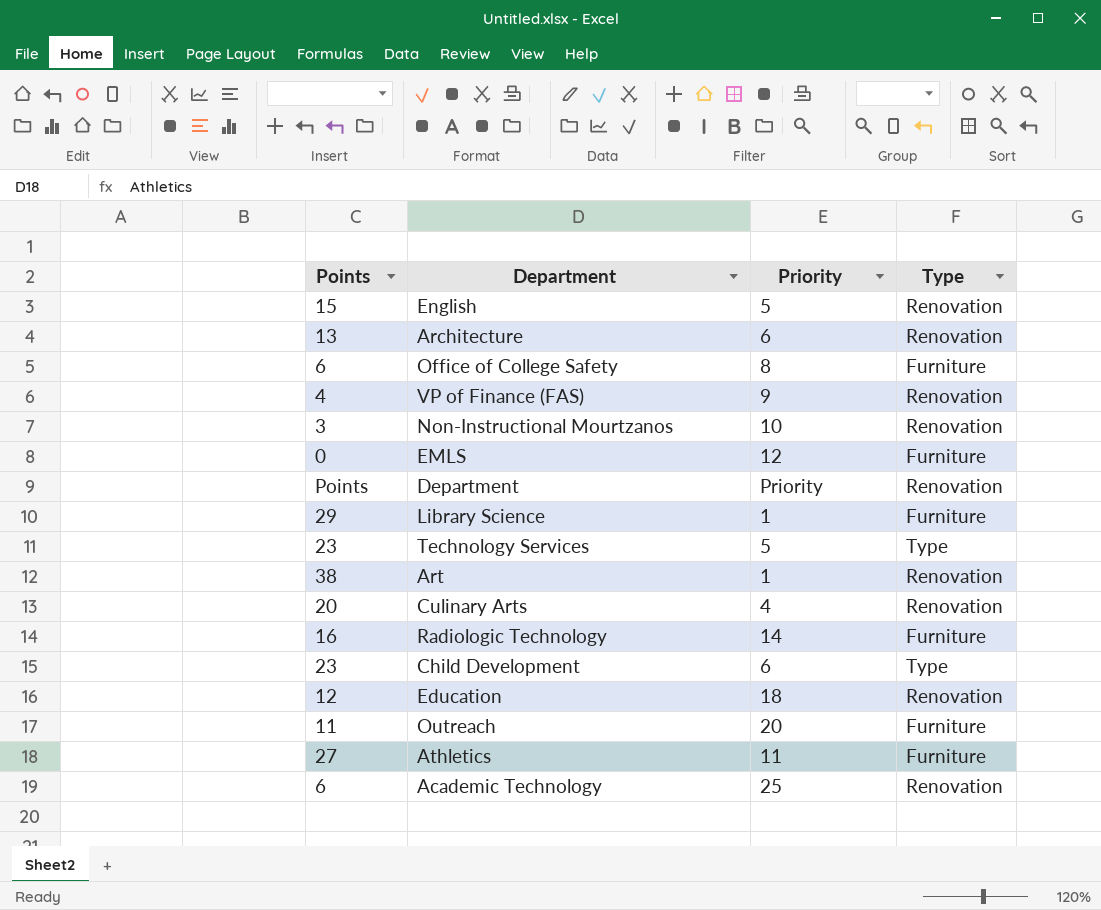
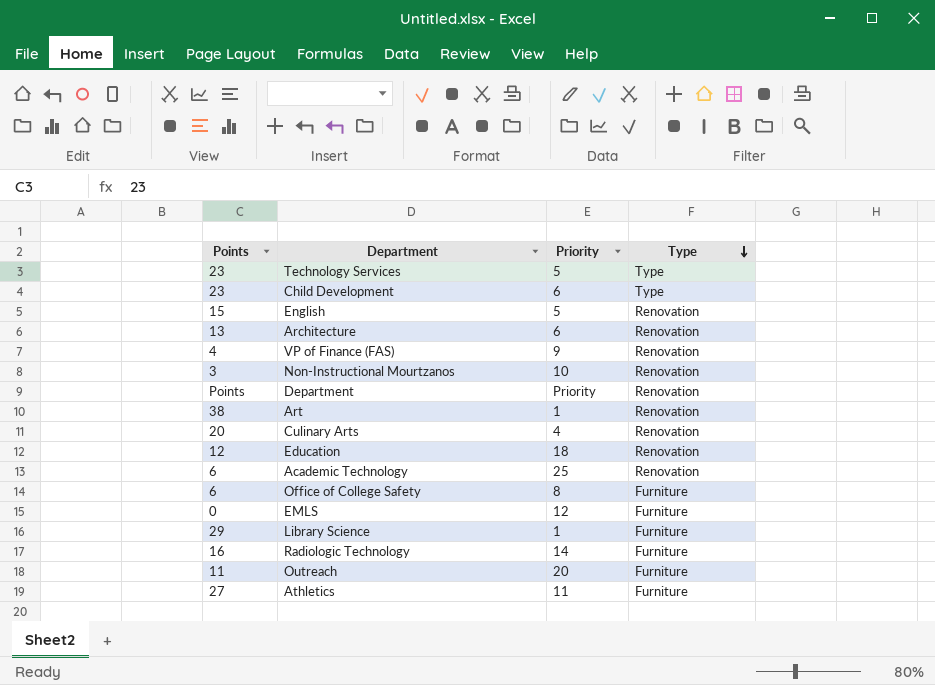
row order: none -> Type descending

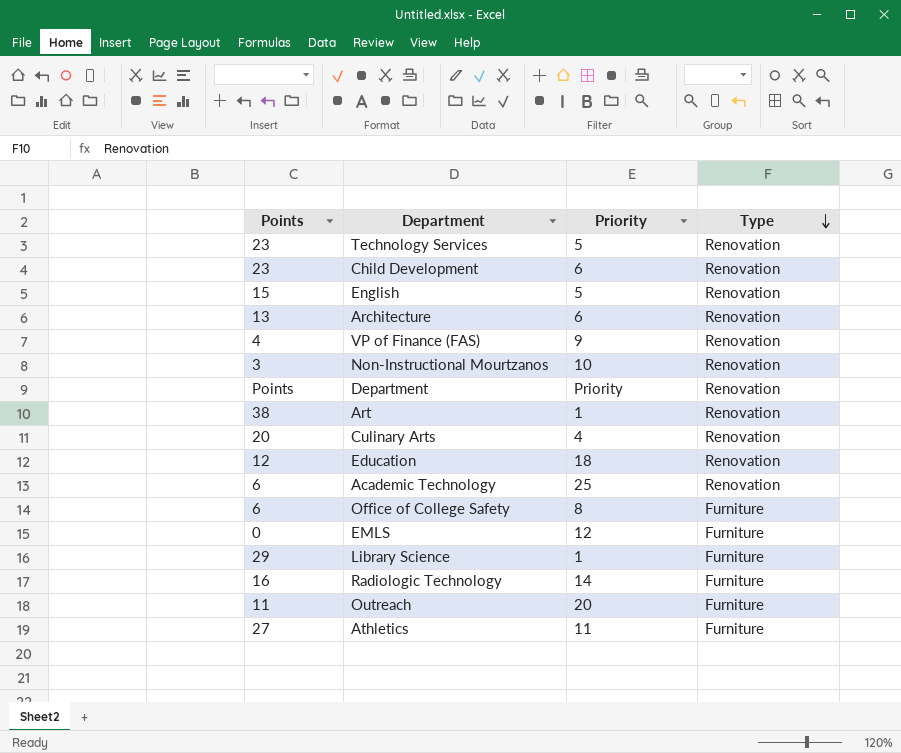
Technology Services | Type: Type -> Renovation
Child Development | Type: Type -> Renovation

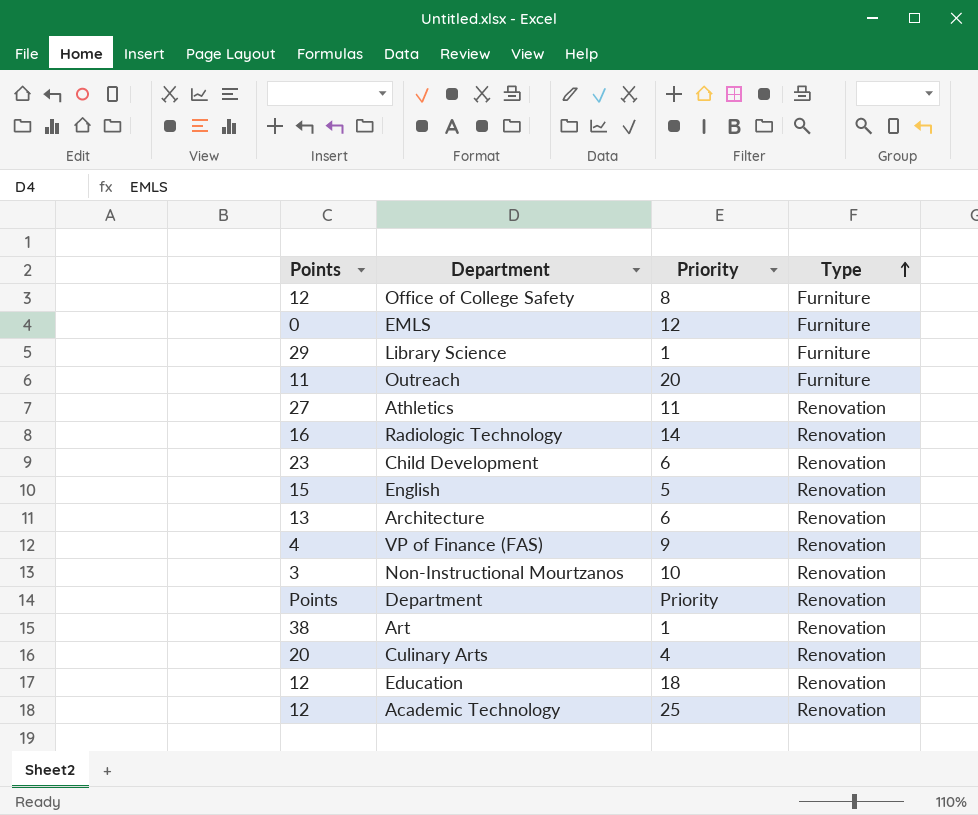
row order: Type descending -> Type ascending
row Technology Services: 23 | 5 | Renovation -> none
Office of College Safety | Points: 6 -> 12
Athletics | Type: Furniture -> Renovation
Radiologic Technology | Type: Furniture -> Renovation
Academic Technology | Points: 6 -> 12

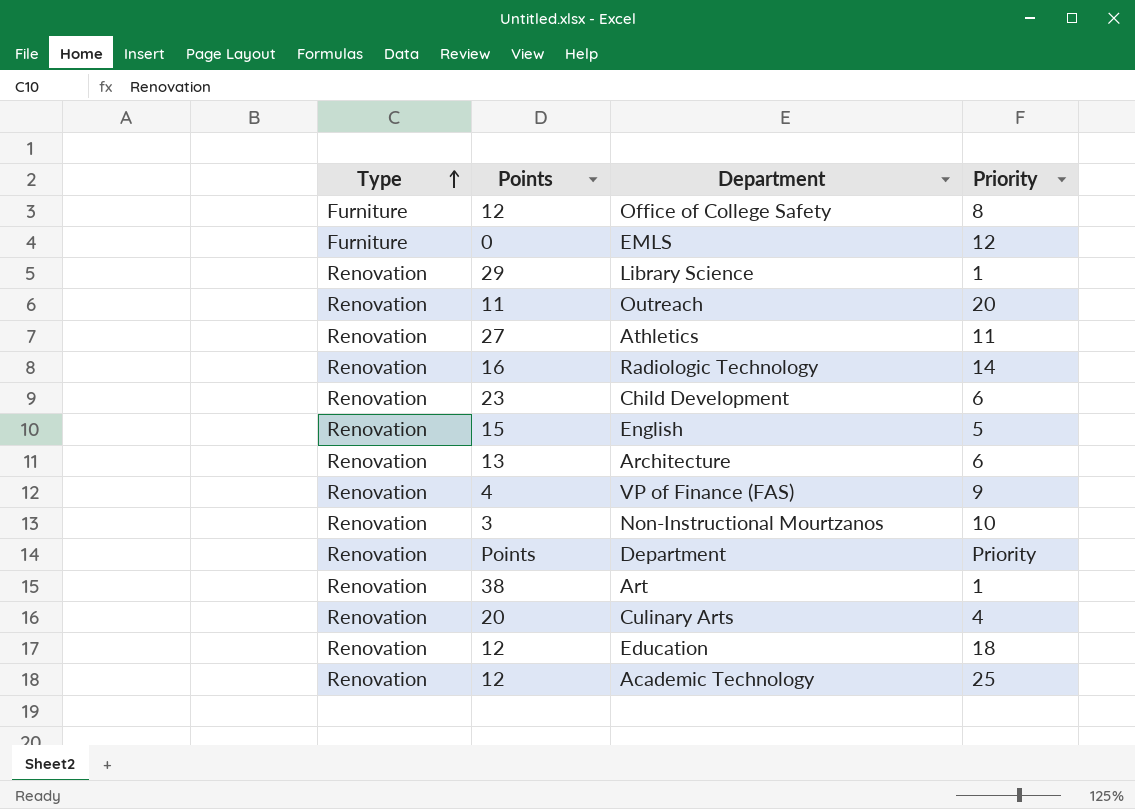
column Type | position: 4 -> 1
Library Science | Type: Furniture -> Renovation
Outreach | Type: Furniture -> Renovation

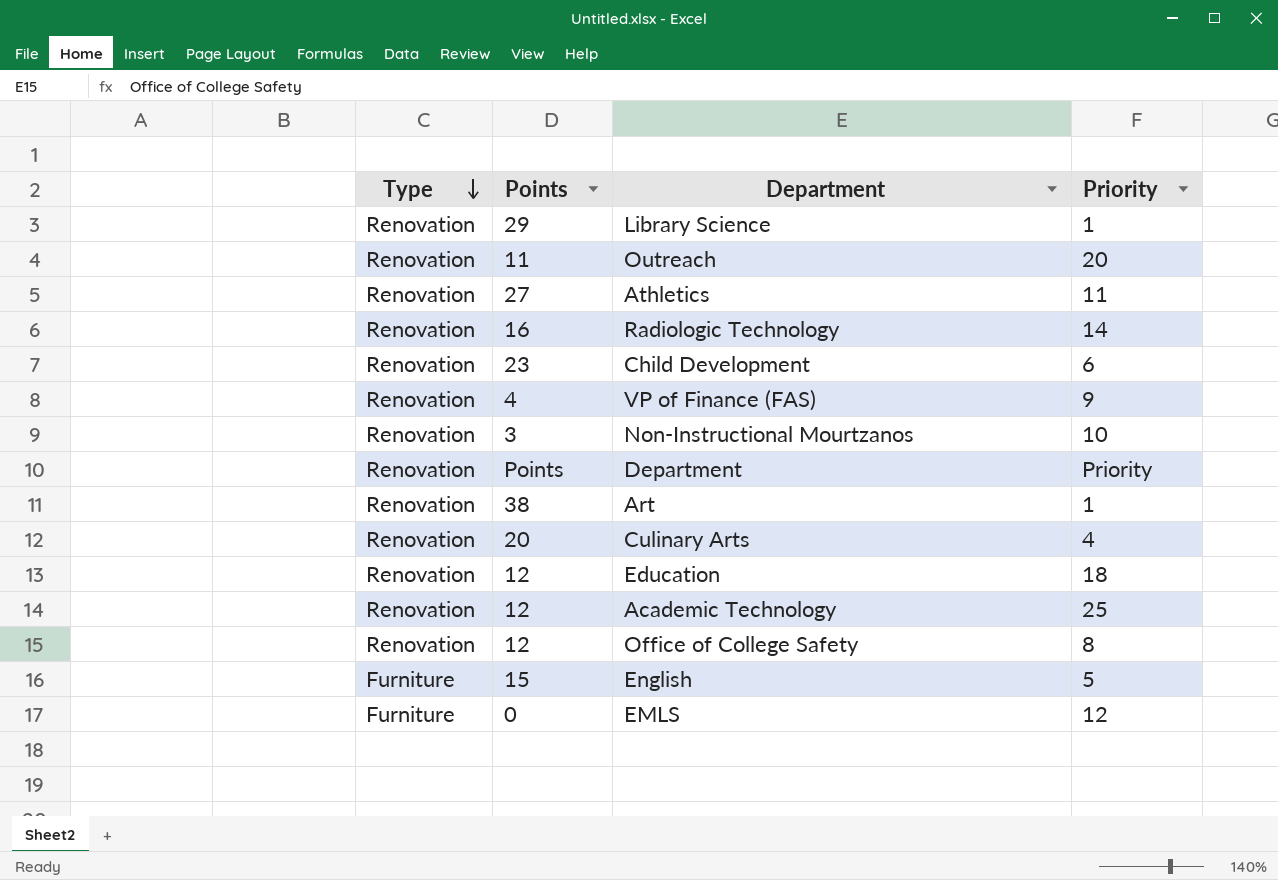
row order: Type ascending -> Type descending
row Architecture: Renovation | 13 | 6 -> none
Office of College Safety | Type: Furniture -> Renovation
English | Type: Renovation -> Furniture

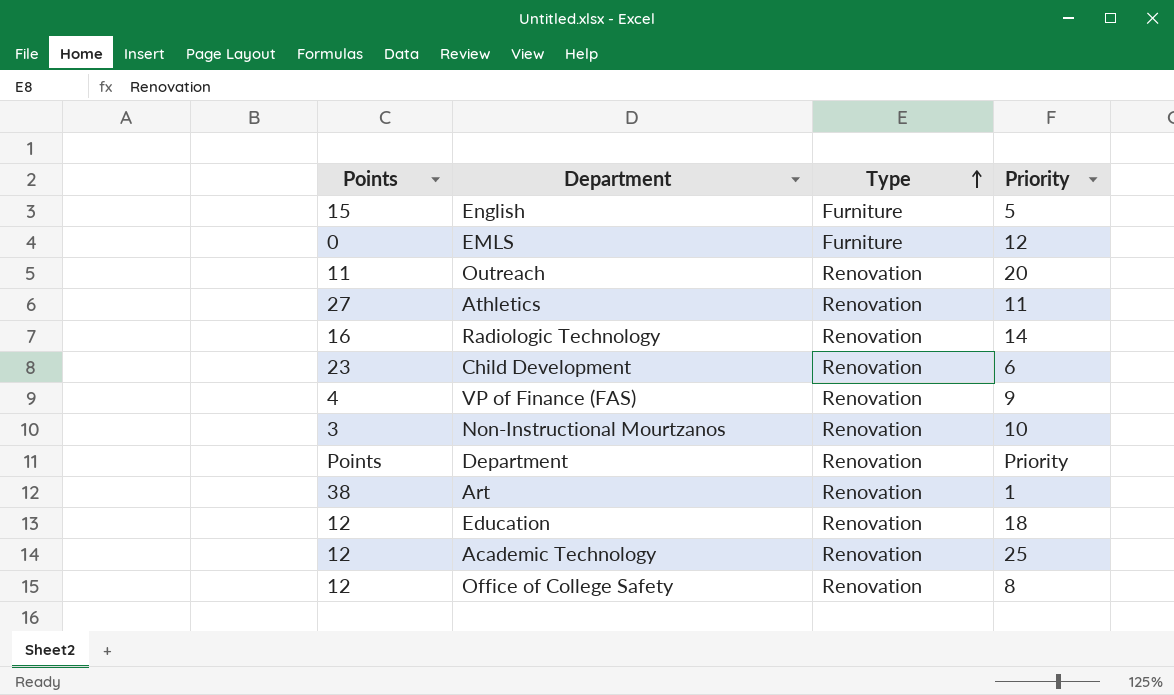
row order: Type descending -> Type ascending
column Type | position: 1 -> 3
row Library Science: Renovation | 29 | 1 -> none
row Culinary Arts: Renovation | 20 | 4 -> none

